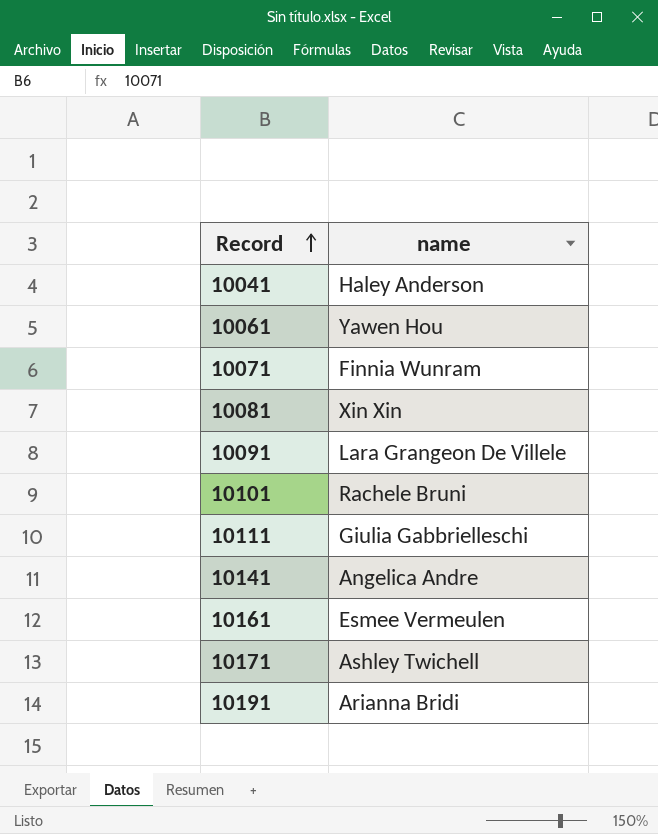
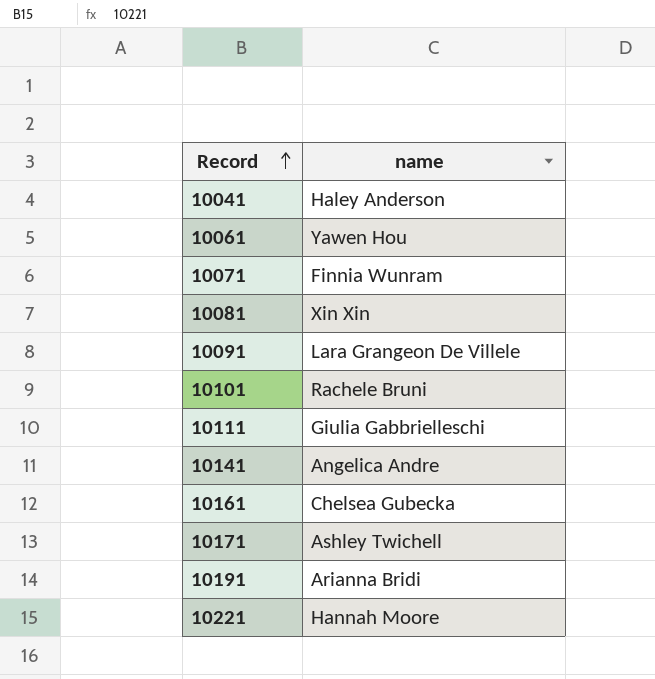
10161 | name: Esmee Vermeulen -> Chelsea Gubecka
row 10221: none -> Hannah Moore

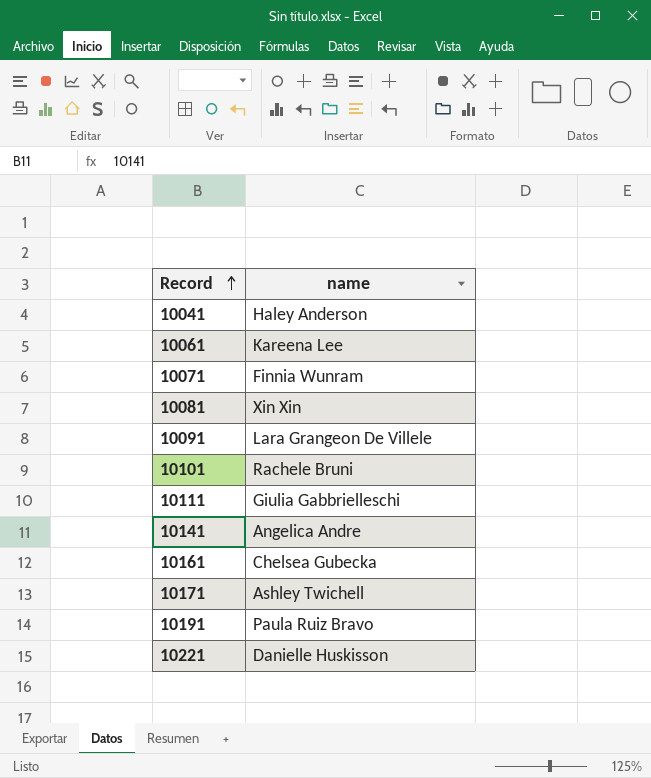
10061 | name: Yawen Hou -> Kareena Lee
10191 | name: Arianna Bridi -> Paula Ruiz Bravo
10221 | name: Hannah Moore -> Danielle Huskisson

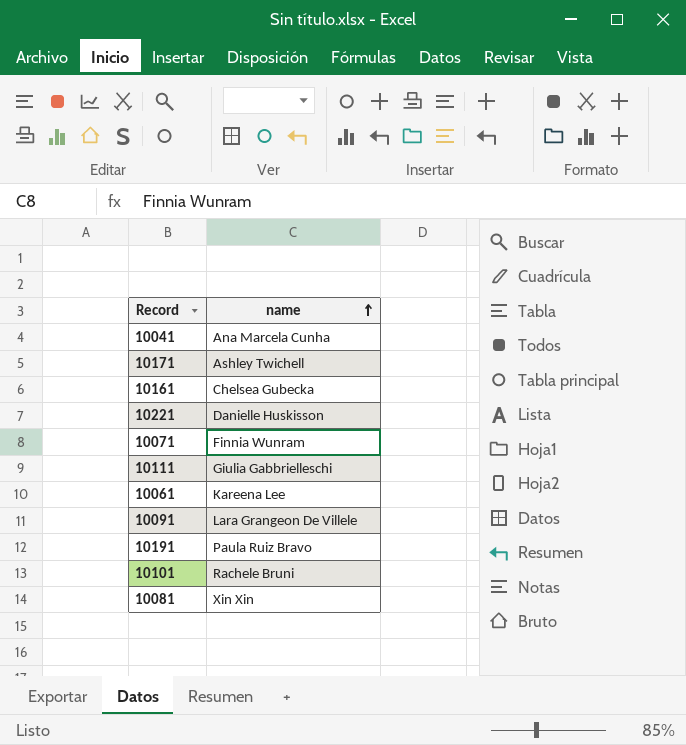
row order: Record ascending -> name ascending
row 10141: Angelica Andre -> none
10041 | name: Haley Anderson -> Ana Marcela Cunha

